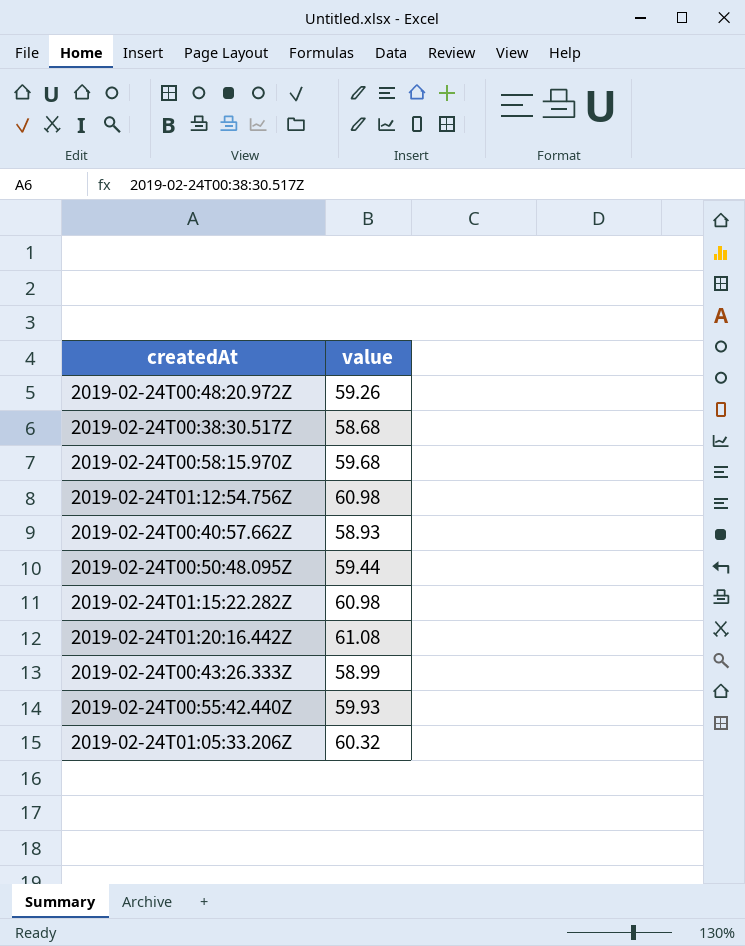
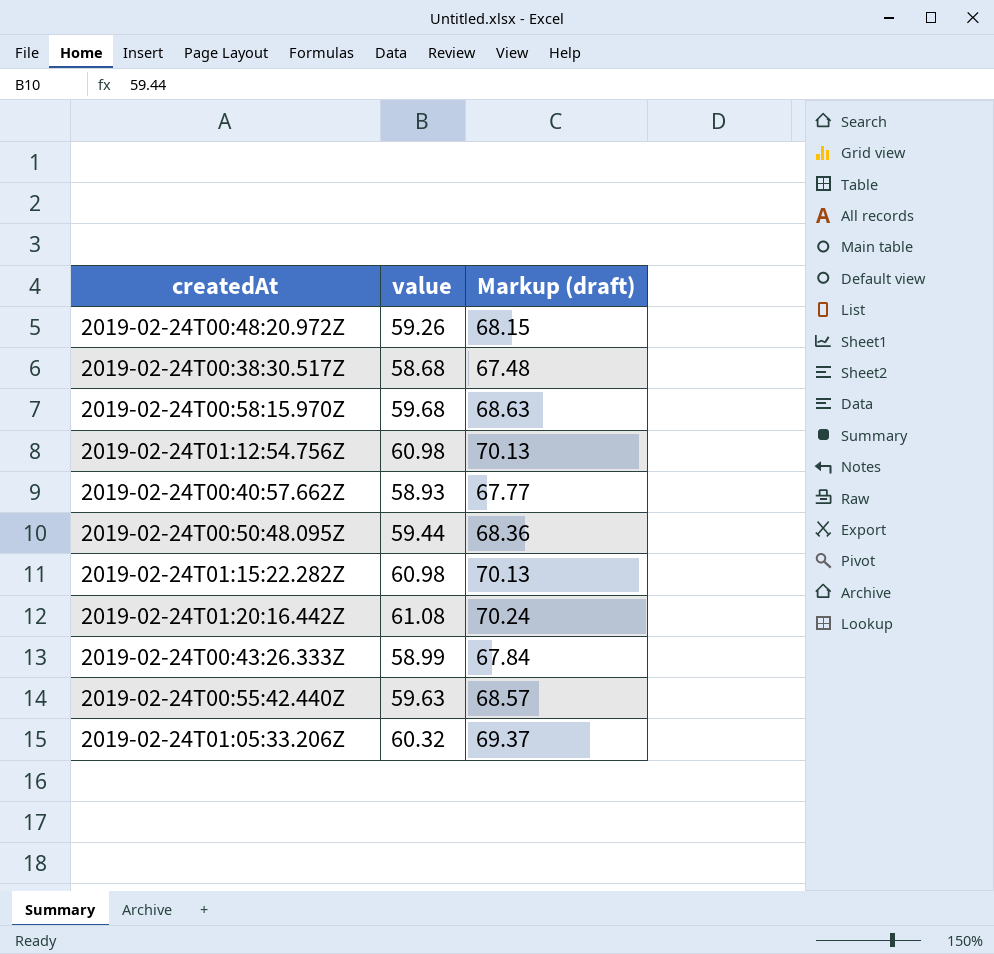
column Markup (draft) | formula: none -> [value] * 1.15
2019-02-24T00:55:42.440Z | value: 59.93 -> 59.63

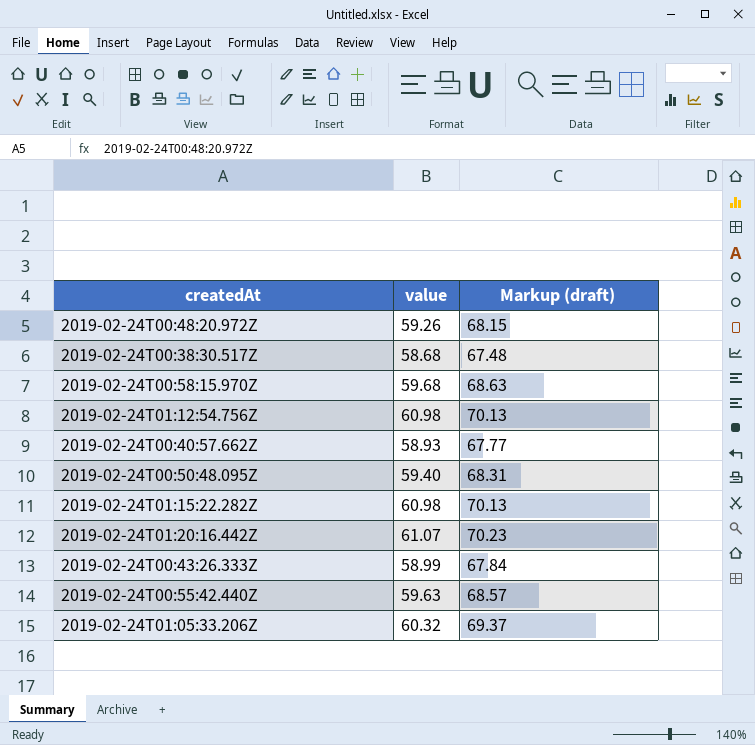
2019-02-24T00:50:48.095Z | value: 59.44 -> 59.40
2019-02-24T00:50:48.095Z | Markup (draft): 68.36 -> 68.31
2019-02-24T01:20:16.442Z | value: 61.08 -> 61.07
2019-02-24T01:20:16.442Z | Markup (draft): 70.24 -> 70.23

